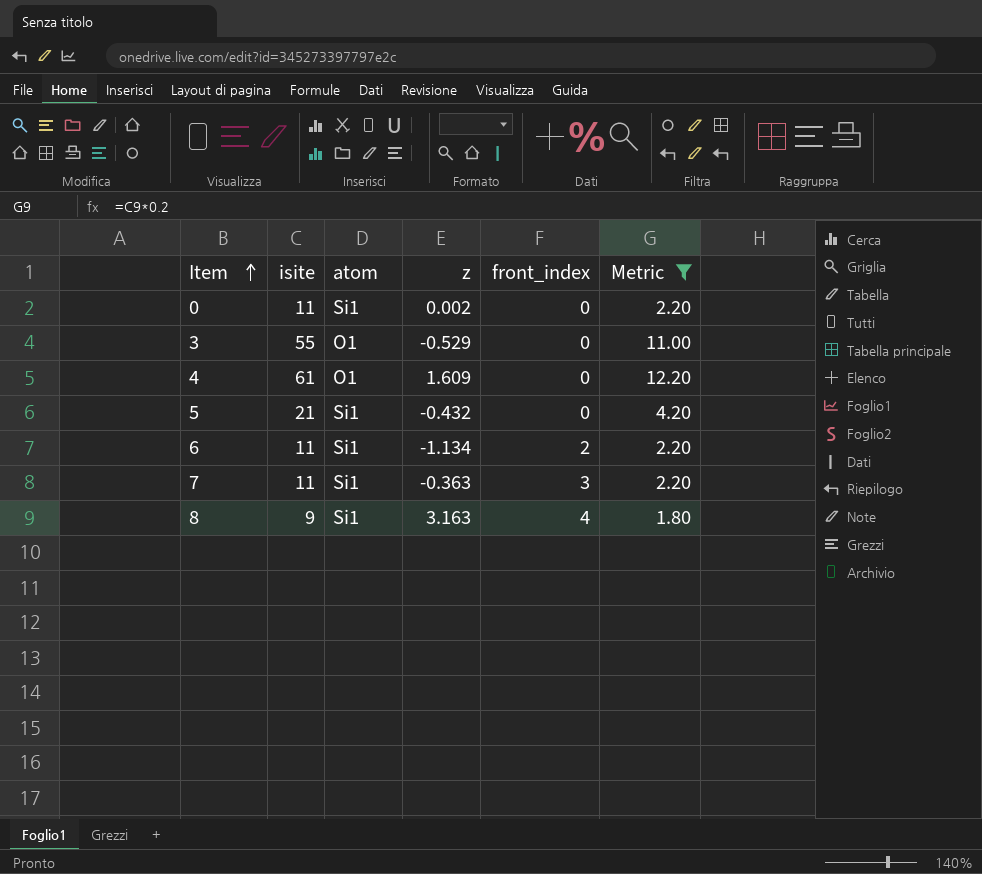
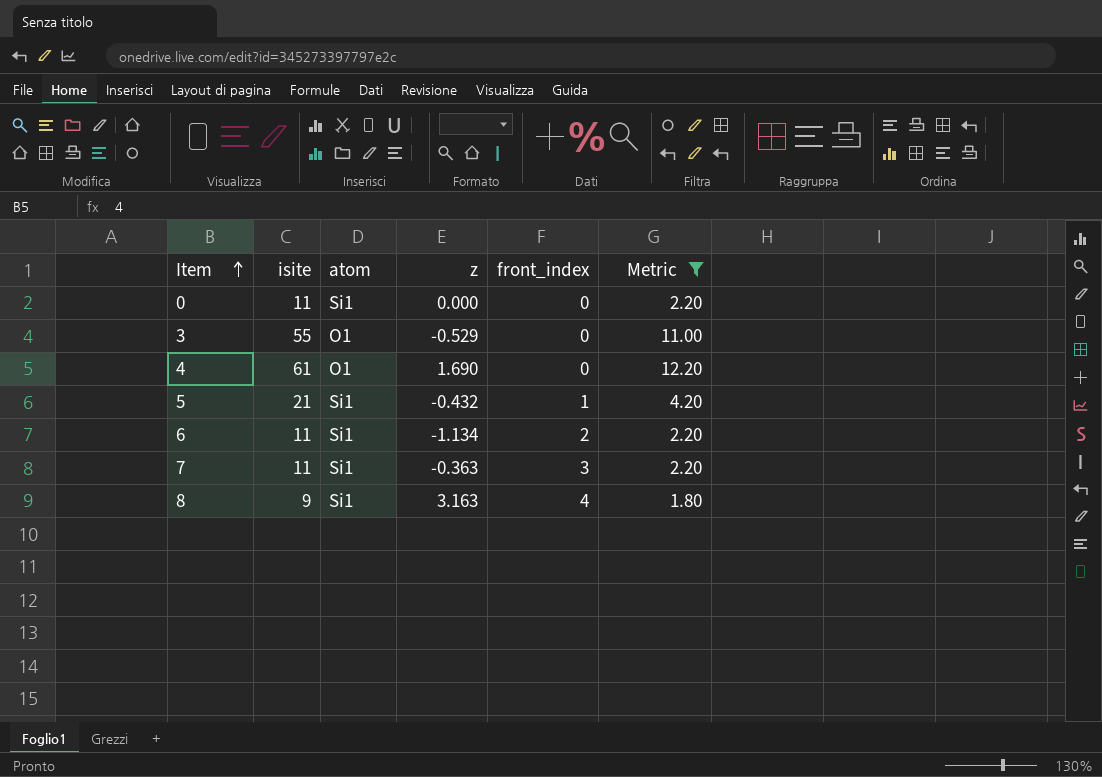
0 | z: 0.002 -> 0.000
4 | z: 1.609 -> 1.690
5 | front_index: 0 -> 1

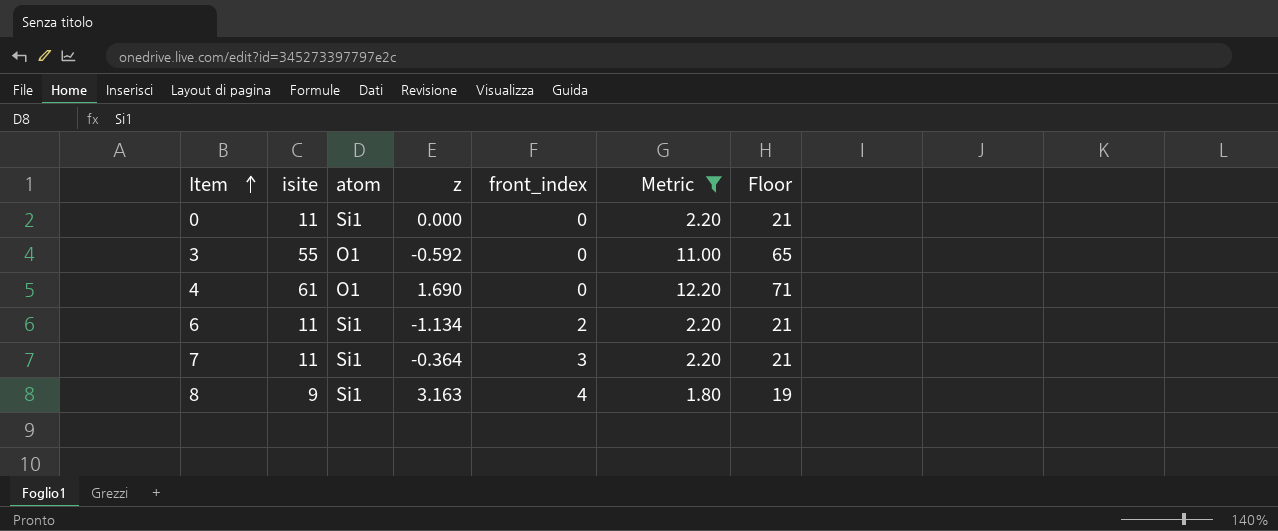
column Floor | formula: none -> [isite] + 10
row 5: 21 | Si1 | -0.432 | 1 | 4.20 -> none
3 | z: -0.529 -> -0.592
7 | z: -0.363 -> -0.364

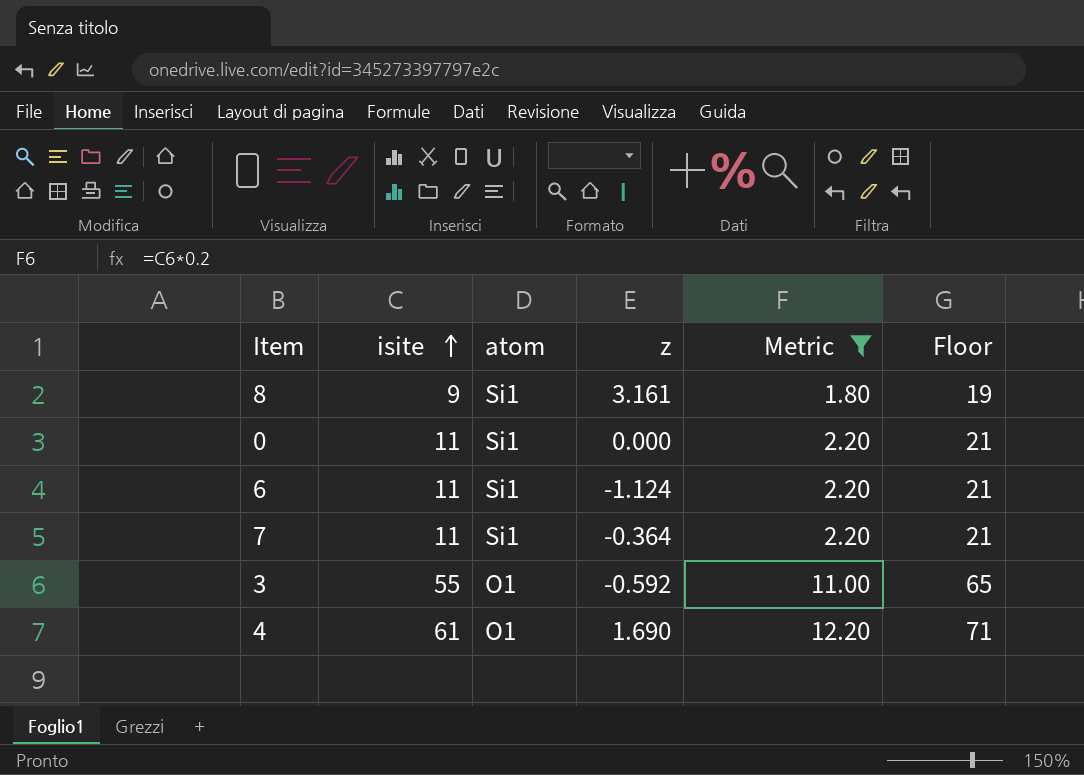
row order: Item ascending -> isite ascending
column front_index | position: 5 -> none
8 | z: 3.163 -> 3.161
6 | z: -1.134 -> -1.124

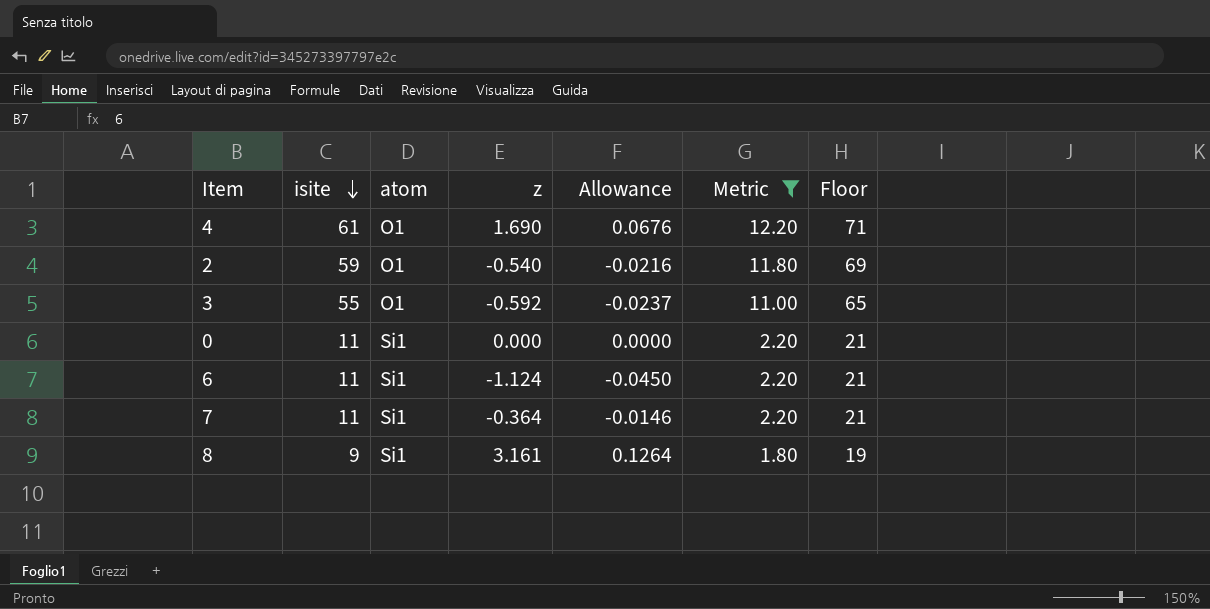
row order: isite ascending -> isite descending
column Allowance | formula: none -> [z] * 0.04
row 2: none -> 59 | O1 | -0.540 | -0.0216 | 11.80 | 69

